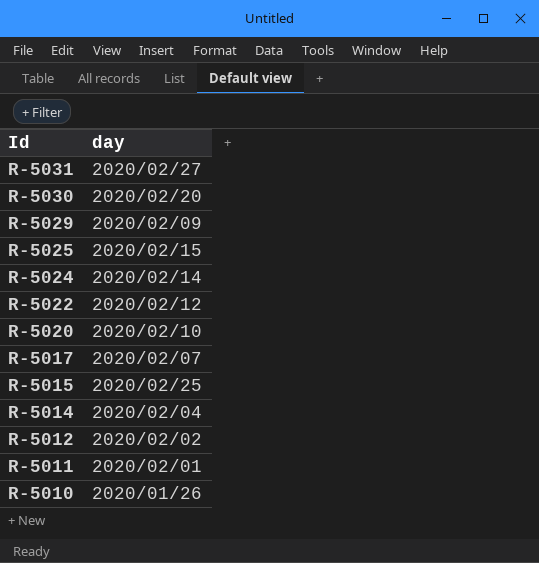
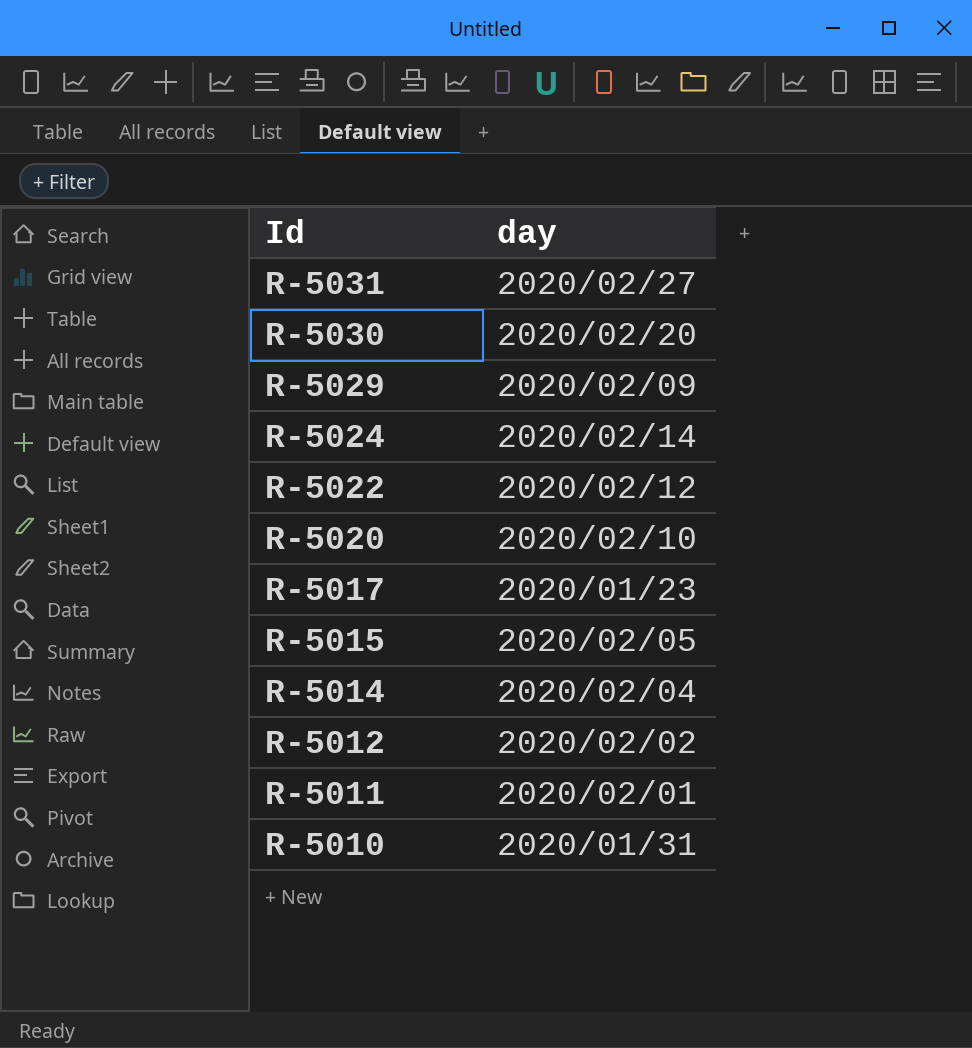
row R-5025: 2020/02/15 -> none
R-5017 | day: 2020/02/07 -> 2020/01/23
R-5015 | day: 2020/02/25 -> 2020/02/05
R-5010 | day: 2020/01/26 -> 2020/01/31

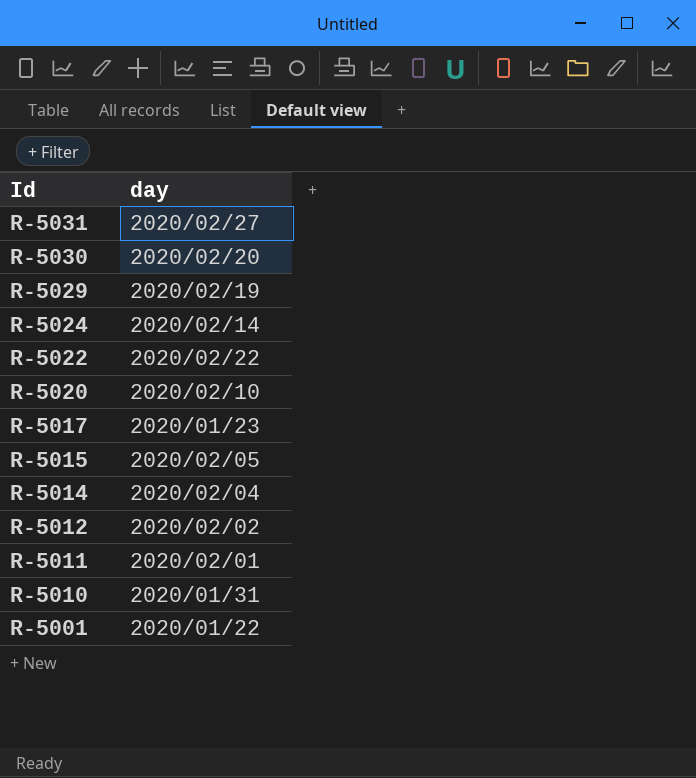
R-5029 | day: 2020/02/09 -> 2020/02/19
R-5022 | day: 2020/02/12 -> 2020/02/22
row R-5001: none -> 2020/01/22

